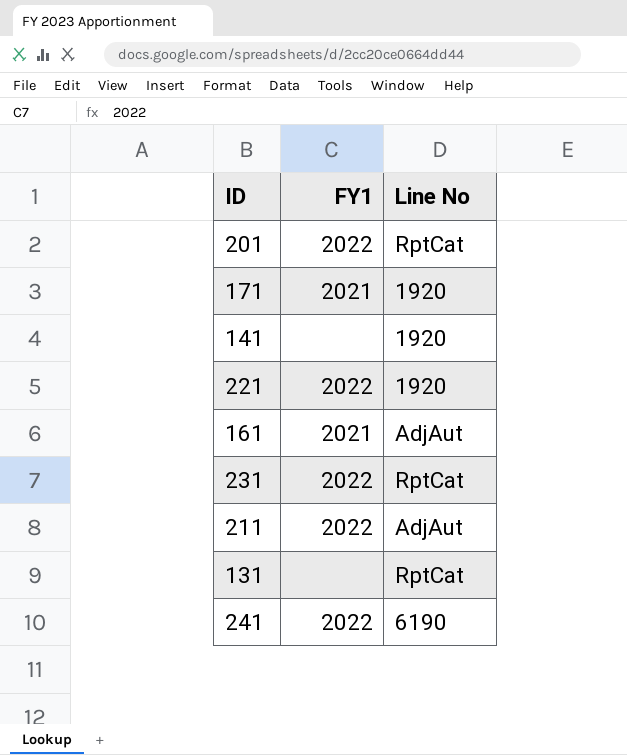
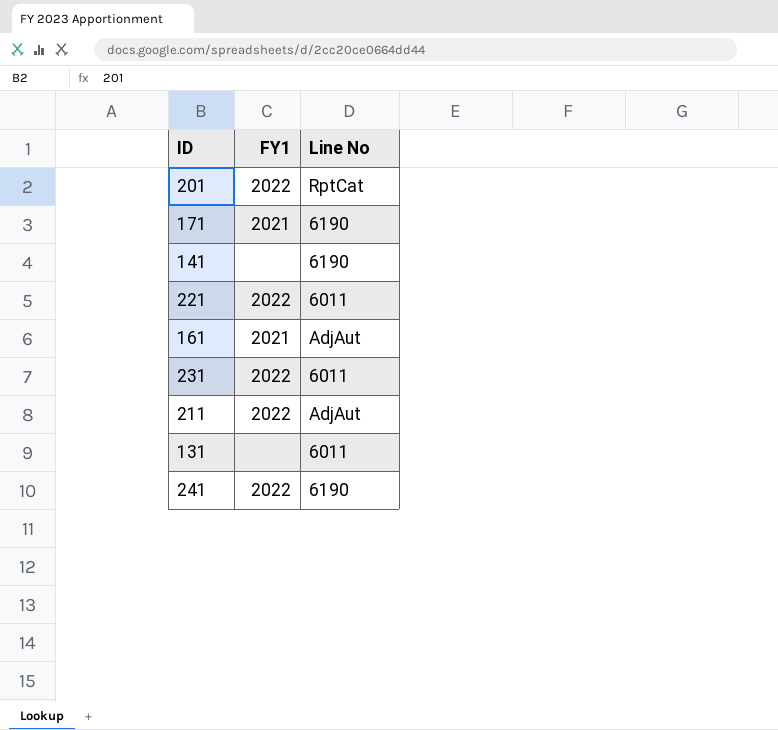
171 | Line No: 1920 -> 6190
141 | Line No: 1920 -> 6190
221 | Line No: 1920 -> 6011
231 | Line No: RptCat -> 6011
131 | Line No: RptCat -> 6011

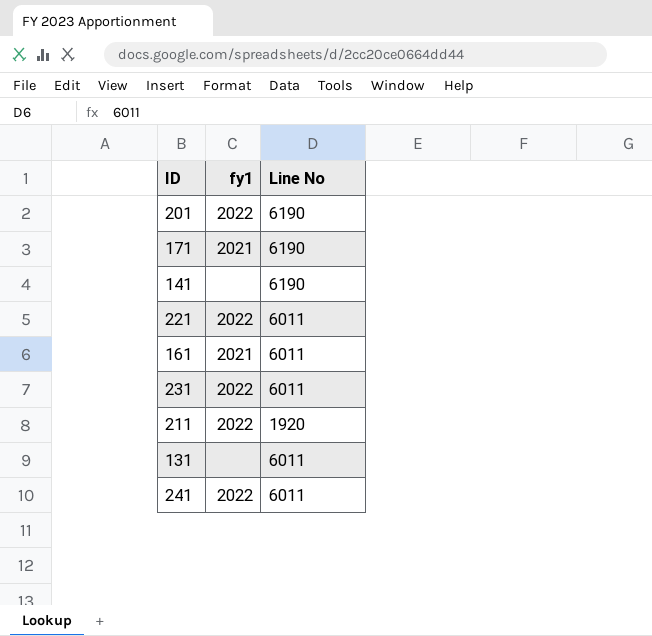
column name: FY1 -> fy1
201 | Line No: RptCat -> 6190
161 | Line No: AdjAut -> 6011
211 | Line No: AdjAut -> 1920
241 | Line No: 6190 -> 6011

